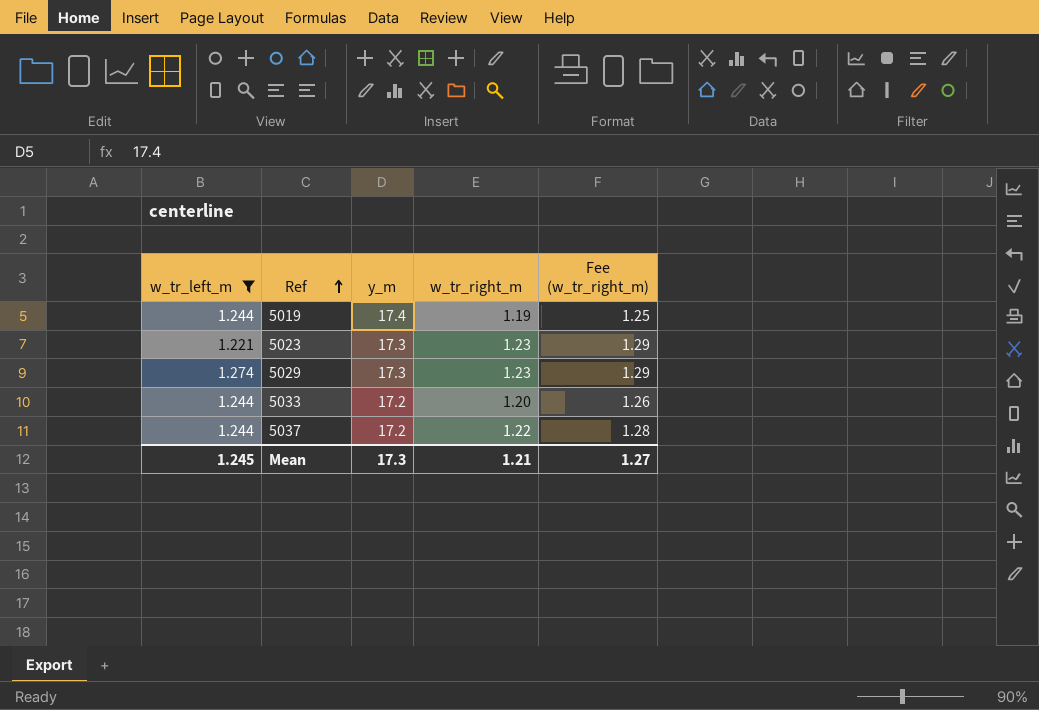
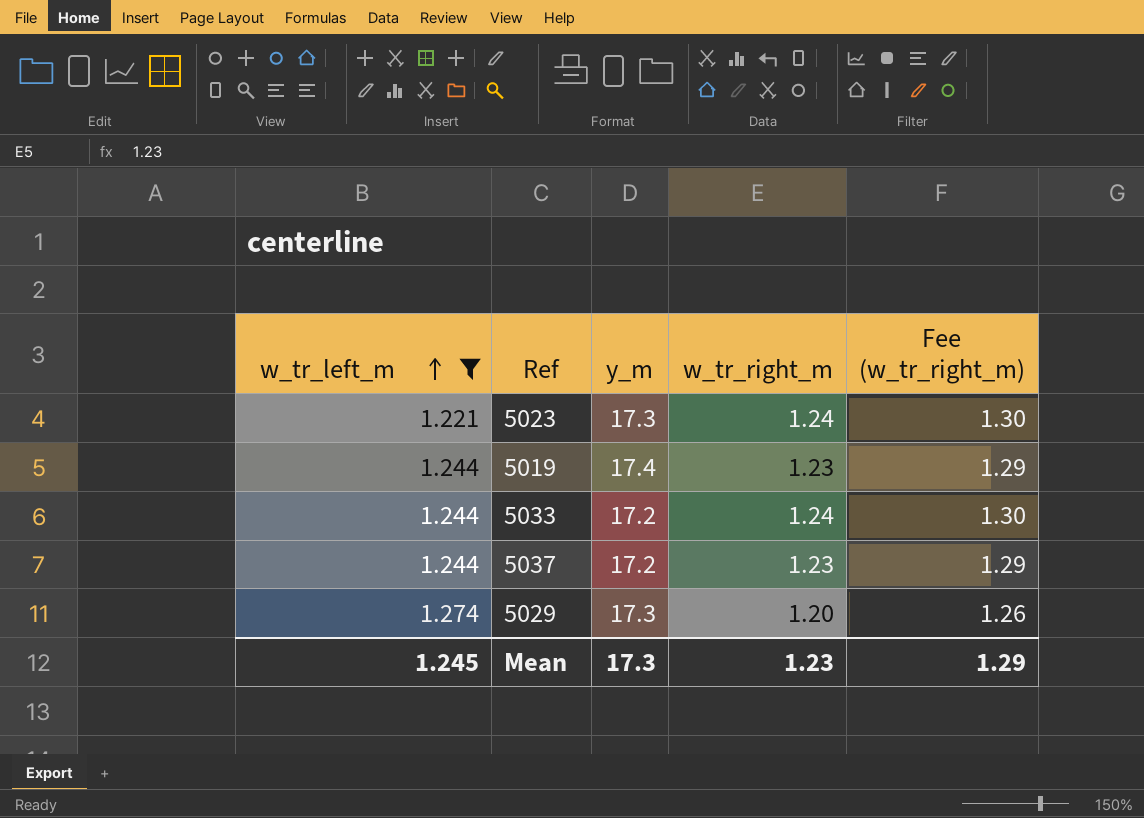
row order: Ref ascending -> w_tr_left_m ascending
5023 | w_tr_right_m: 1.23 -> 1.24
5023 | Fee (w_tr_right_m): 1.29 -> 1.30
5019 | w_tr_right_m: 1.19 -> 1.23
5019 | Fee (w_tr_right_m): 1.25 -> 1.29
5033 | w_tr_right_m: 1.20 -> 1.24
5033 | Fee (w_tr_right_m): 1.26 -> 1.30
5037 | w_tr_right_m: 1.22 -> 1.23
5037 | Fee (w_tr_right_m): 1.28 -> 1.29
5029 | w_tr_right_m: 1.23 -> 1.20
5029 | Fee (w_tr_right_m): 1.29 -> 1.26
Mean | w_tr_right_m: 1.21 -> 1.23
Mean | Fee (w_tr_right_m): 1.27 -> 1.29

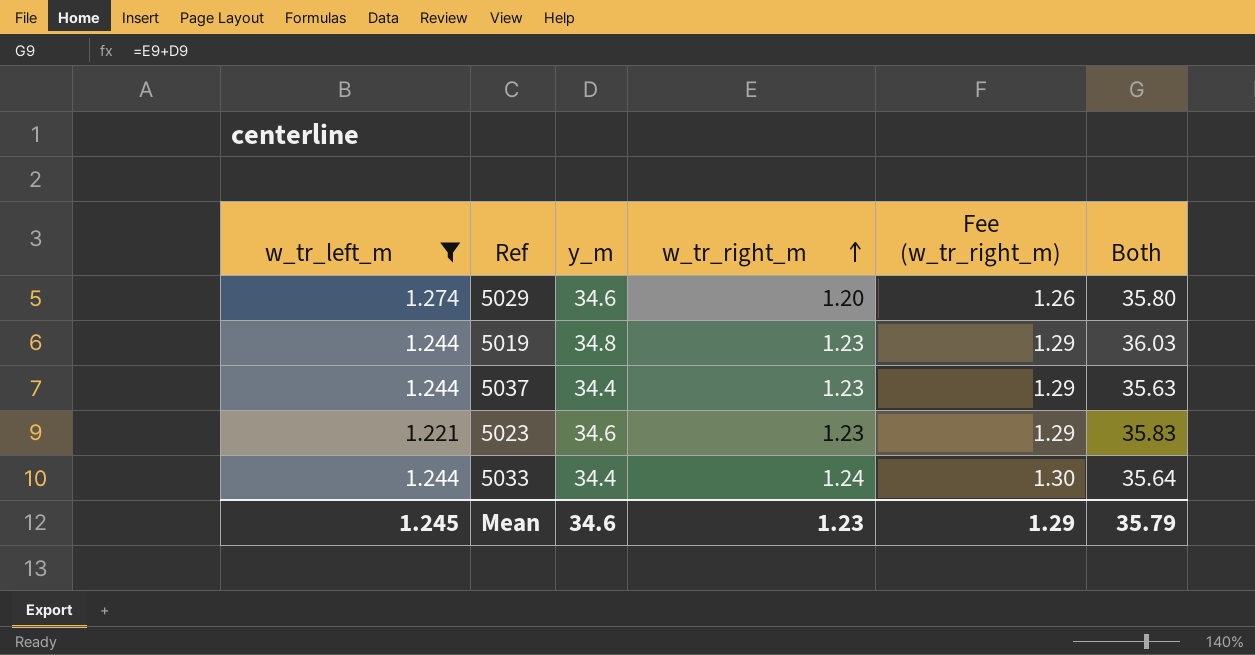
row order: w_tr_left_m ascending -> w_tr_right_m ascending
column Both | formula: none -> [y_m] + [w_tr_right_m]
5029 | y_m: 17.3 -> 34.6
5019 | y_m: 17.4 -> 34.8
5037 | y_m: 17.2 -> 34.4
5023 | y_m: 17.3 -> 34.6
5023 | w_tr_right_m: 1.24 -> 1.23
5023 | Fee (w_tr_right_m): 1.30 -> 1.29
5033 | y_m: 17.2 -> 34.4
Mean | y_m: 17.3 -> 34.6

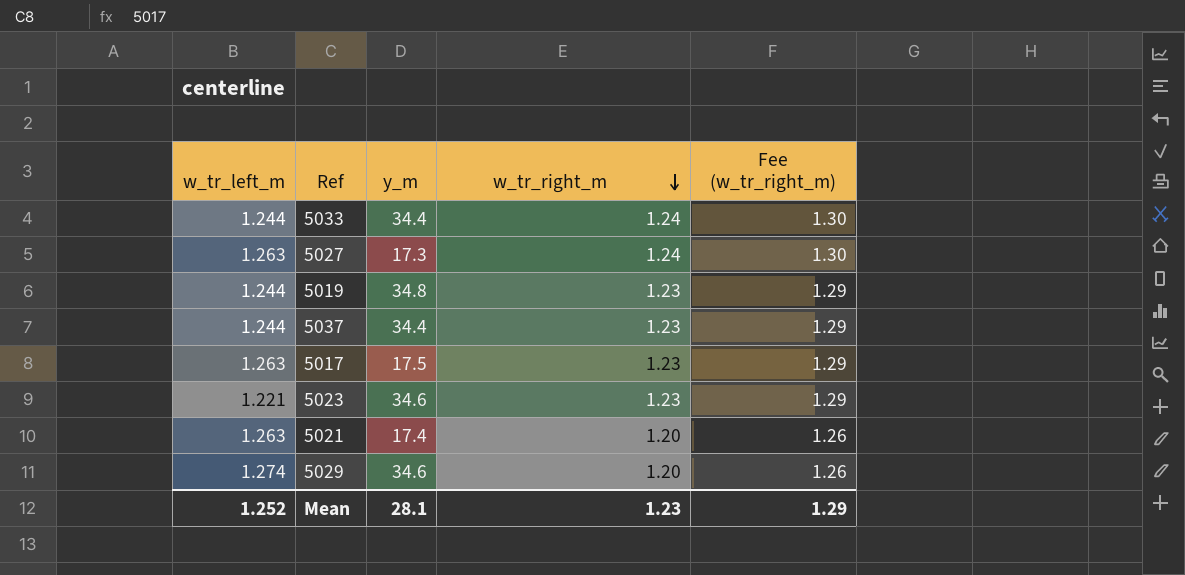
filter: w_tr_left_m != 1.263 -> none
row order: w_tr_right_m ascending -> w_tr_right_m descending
column Both | formula: [y_m] + [w_tr_right_m] -> none
Mean | w_tr_left_m: 1.245 -> 1.252
Mean | y_m: 34.6 -> 28.1

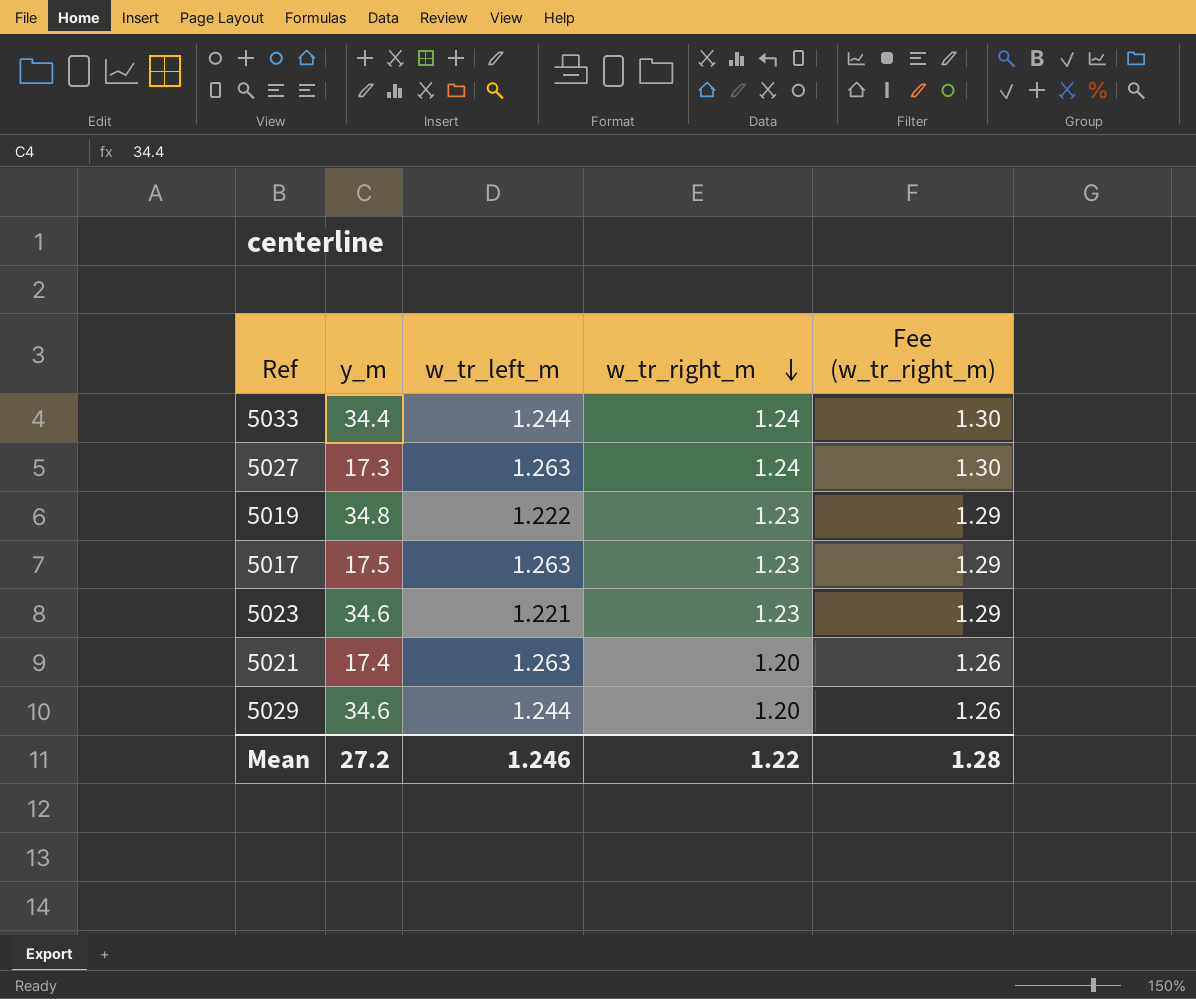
column w_tr_left_m | position: 1 -> 3
row 5037: 1.244 | 34.4 | 1.23 | 1.29 -> none
5019 | w_tr_left_m: 1.244 -> 1.222
5029 | w_tr_left_m: 1.274 -> 1.244
Mean | y_m: 28.1 -> 27.2
Mean | w_tr_left_m: 1.252 -> 1.246
Mean | w_tr_right_m: 1.23 -> 1.22
Mean | Fee (w_tr_right_m): 1.29 -> 1.28

